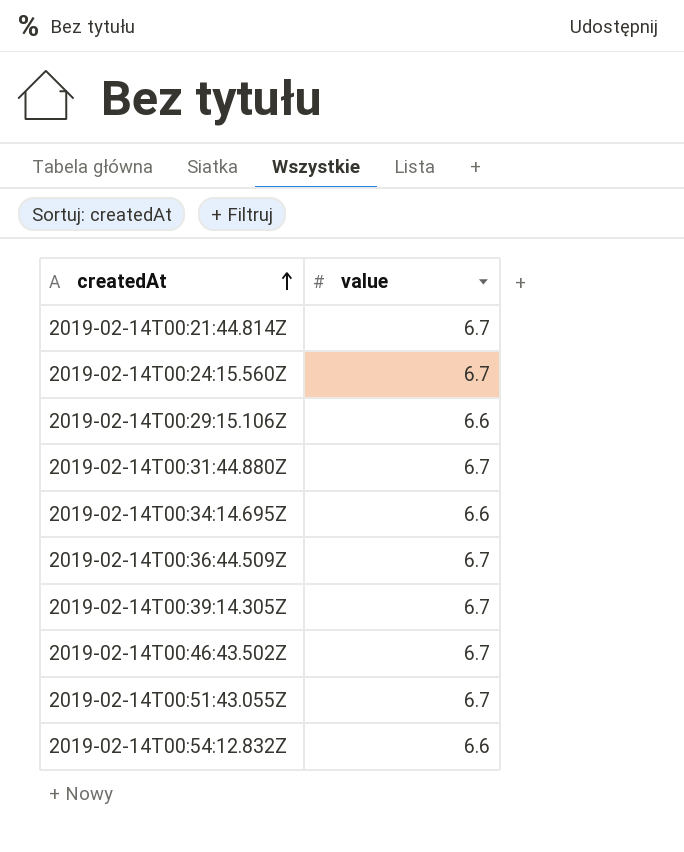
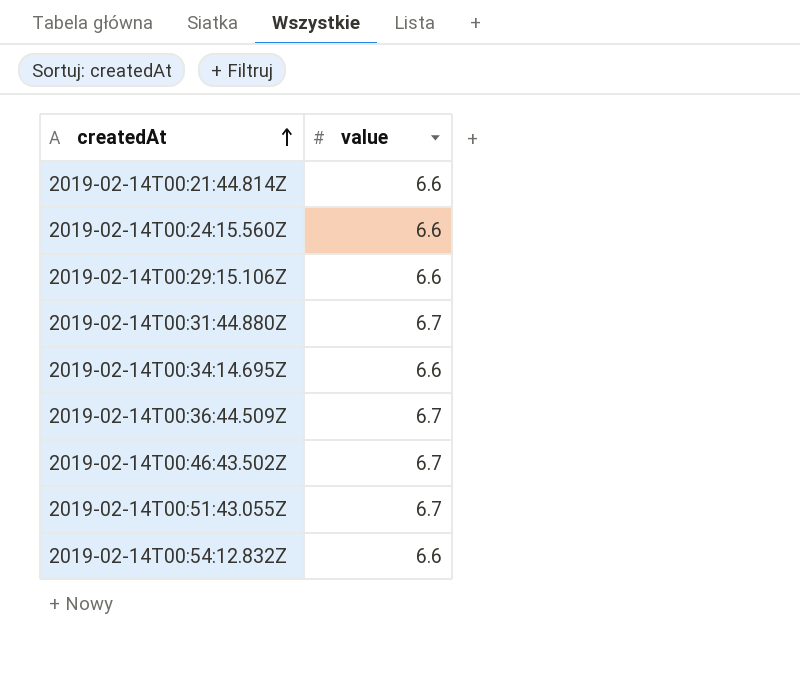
row 2019-02-14T00:39:14.305Z: 6.7 -> none
2019-02-14T00:21:44.814Z | value: 6.7 -> 6.6
2019-02-14T00:24:15.560Z | value: 6.7 -> 6.6

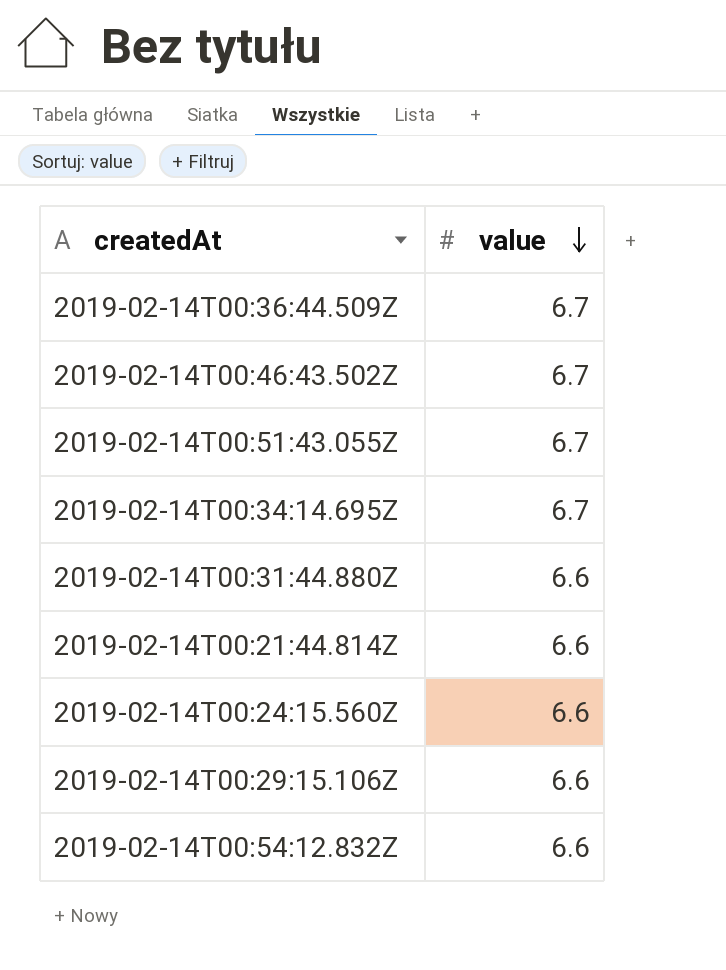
row order: createdAt ascending -> value descending
2019-02-14T00:34:14.695Z | value: 6.6 -> 6.7
2019-02-14T00:31:44.880Z | value: 6.7 -> 6.6

